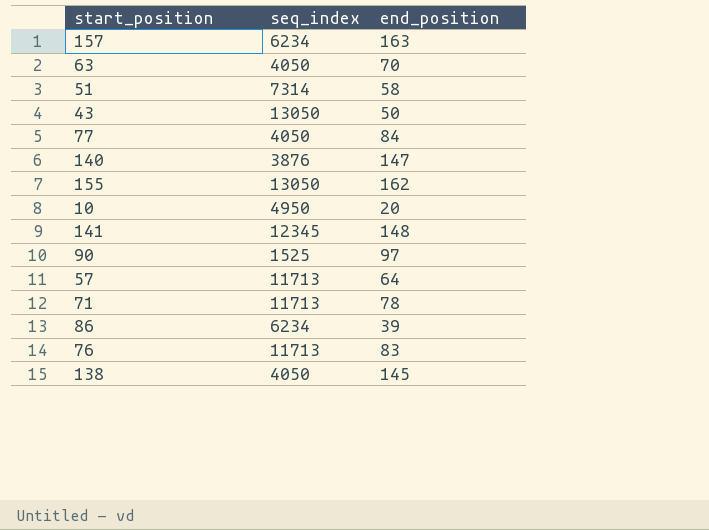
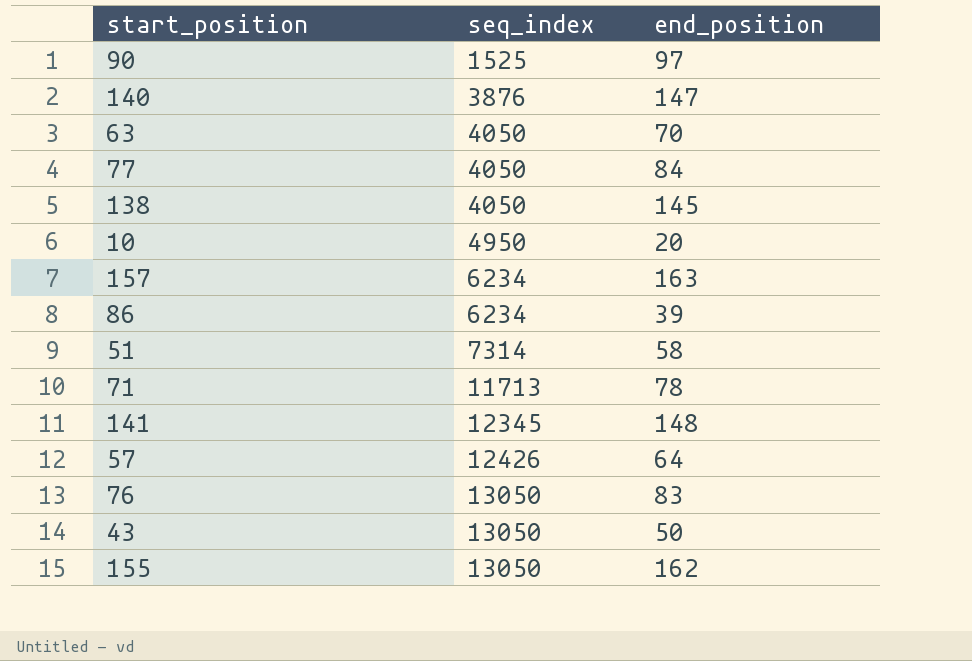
row order: none -> seq_index ascending
57 | seq_index: 11713 -> 12426
76 | seq_index: 11713 -> 13050

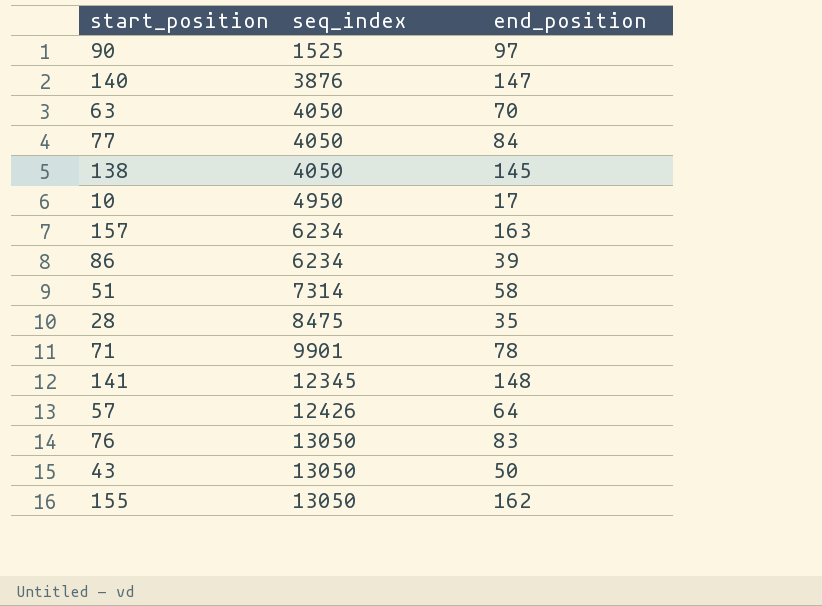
10 | end_position: 20 -> 17
row 28: none -> 8475 | 35
71 | seq_index: 11713 -> 9901

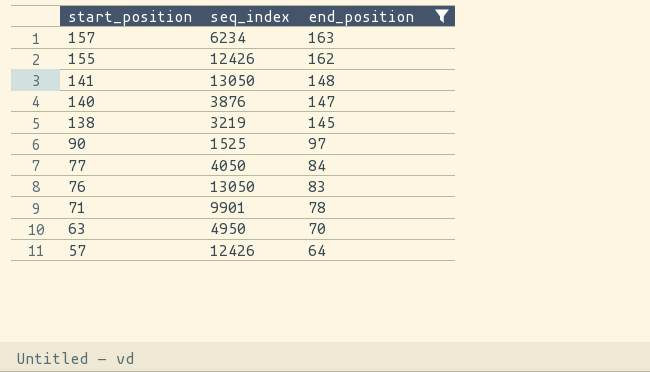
filter: none -> end_position >= 64
row order: seq_index ascending -> start_position descending
155 | seq_index: 13050 -> 12426
141 | seq_index: 12345 -> 13050
138 | seq_index: 4050 -> 3219
63 | seq_index: 4050 -> 4950

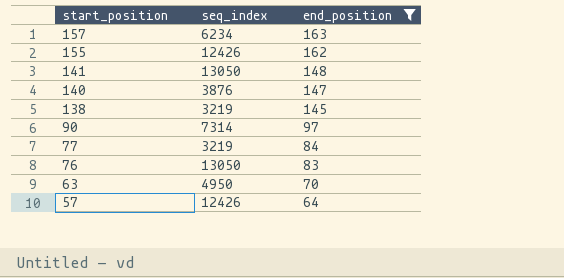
row 71: 9901 | 78 -> none
90 | seq_index: 1525 -> 7314
77 | seq_index: 4050 -> 3219

